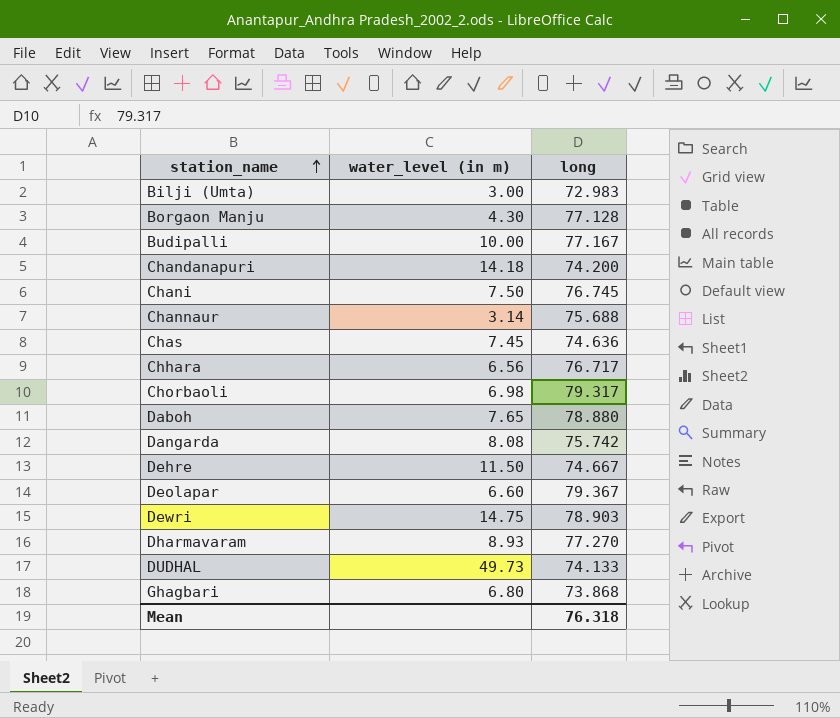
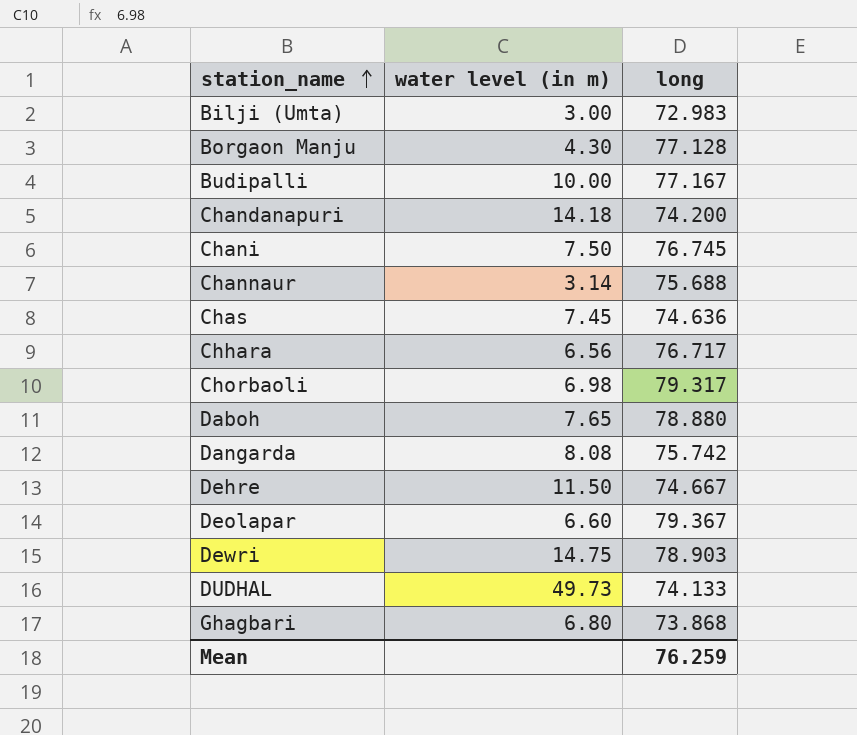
column name: water_level (in m) -> water level (in m)
row Dharmavaram: 8.93 | 77.270 -> none
Mean | long: 76.318 -> 76.259

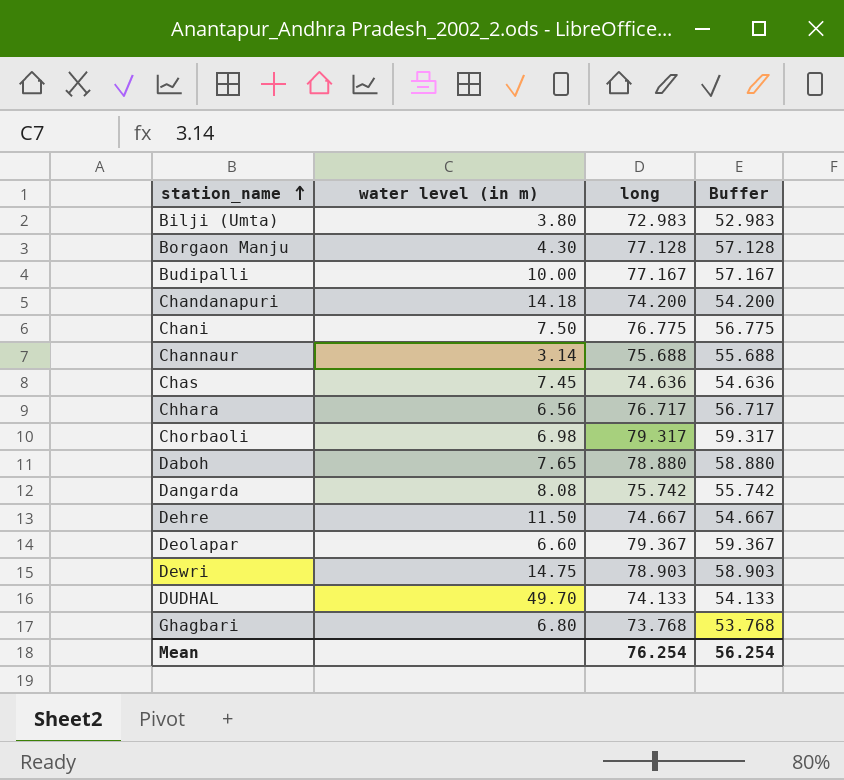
column Buffer | formula: none -> [long] - 20
Bilji (Umta) | water level (in m): 3.00 -> 3.80
Chani | long: 76.745 -> 76.775
DUDHAL | water level (in m): 49.73 -> 49.70
Ghagbari | long: 73.868 -> 73.768
Mean | long: 76.259 -> 76.254

